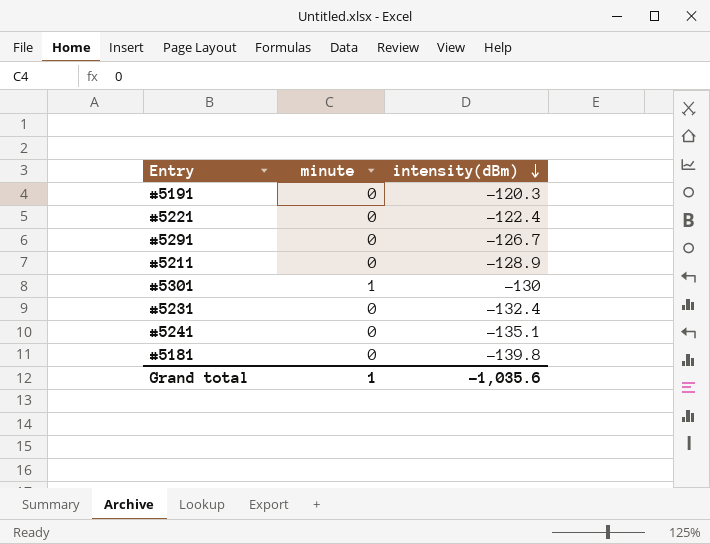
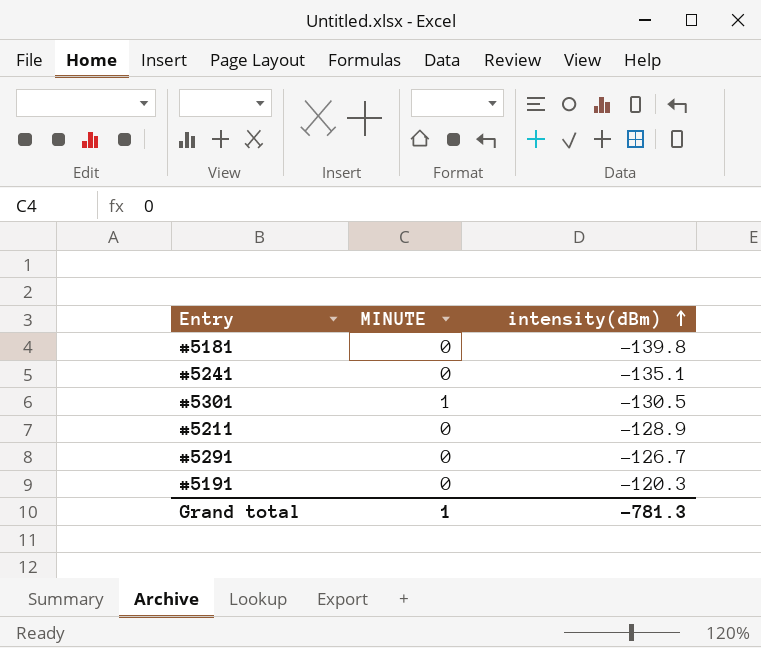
row order: intensity(dBm) descending -> intensity(dBm) ascending
column name: minute -> MINUTE
row #5221: 0 | -122.4 -> none
row #5231: 0 | -132.4 -> none
#5301 | intensity(dBm): -130 -> -130.5
Grand total | intensity(dBm): -1,035.6 -> -781.3

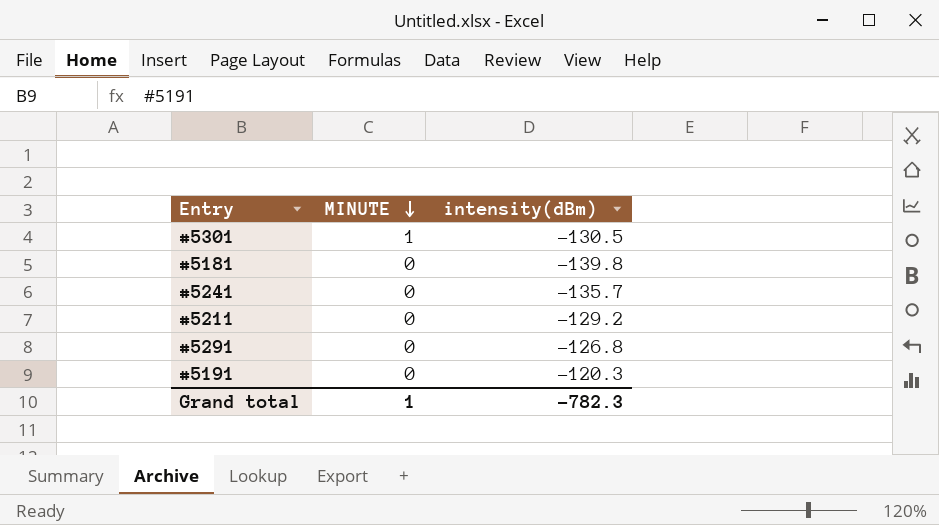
row order: intensity(dBm) ascending -> MINUTE descending
#5241 | intensity(dBm): -135.1 -> -135.7
#5211 | intensity(dBm): -128.9 -> -129.2
#5291 | intensity(dBm): -126.7 -> -126.8
Grand total | intensity(dBm): -781.3 -> -782.3

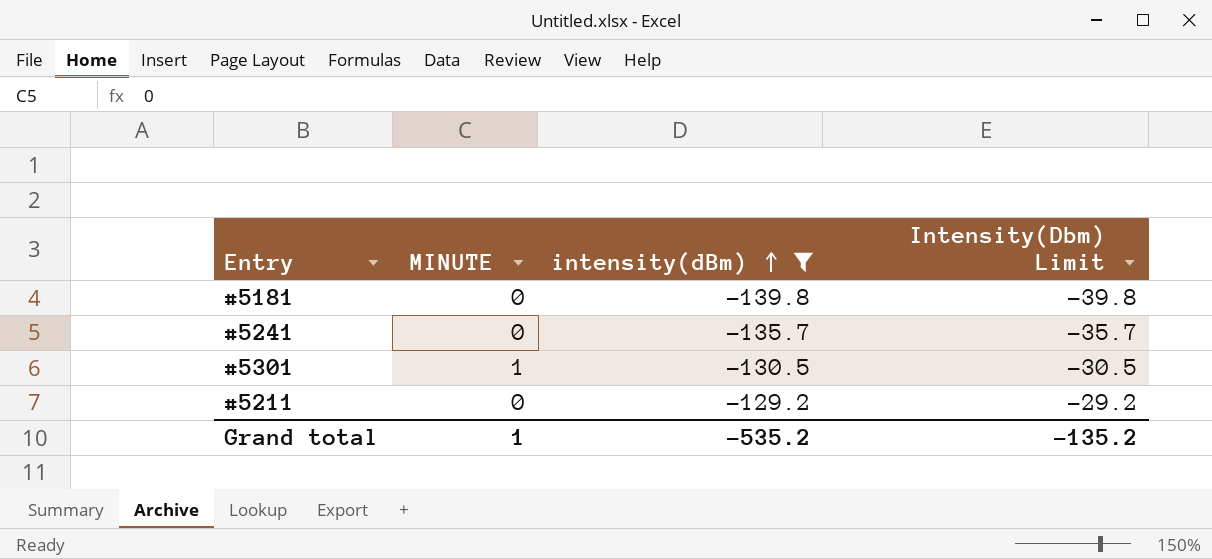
filter: none -> intensity(dBm) <= -129.2
row order: MINUTE descending -> intensity(dBm) ascending
column Intensity(Dbm) Limit | formula: none -> [intensity(dBm)] + 100
Grand total | intensity(dBm): -782.3 -> -535.2

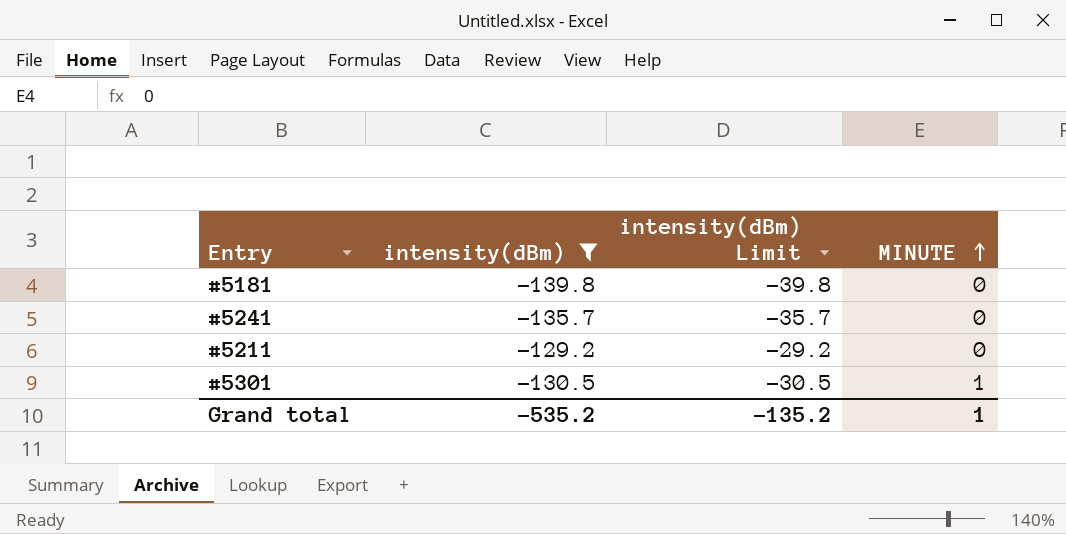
row order: intensity(dBm) ascending -> MINUTE ascending
column name: Intensity(Dbm) Limit -> intensity(dBm) Limit
column MINUTE | position: 2 -> 4

